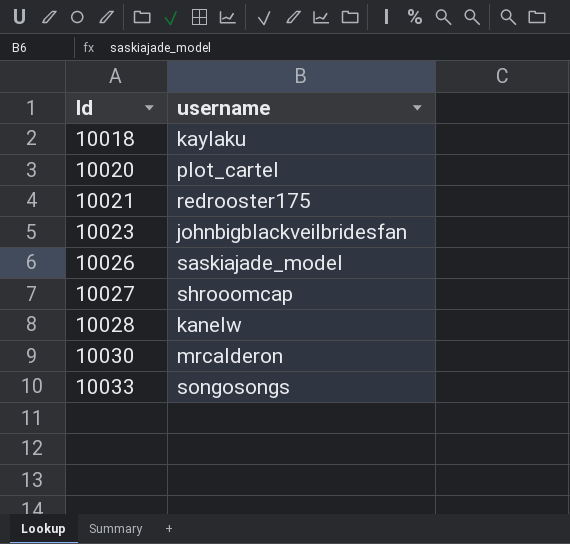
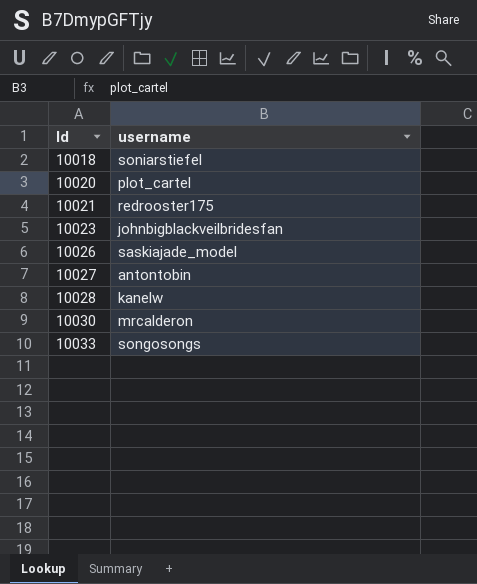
10018 | username: kaylaku -> soniarstiefel
10027 | username: shrooomcap -> antontobin

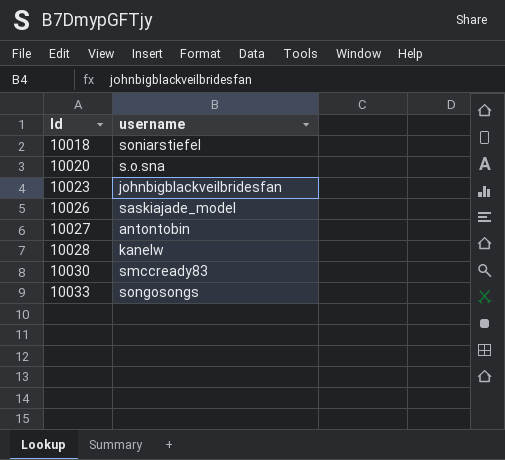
row 10021: redrooster175 -> none
10020 | username: plot_cartel -> s.o.sna
10030 | username: mrcalderon -> smccready83

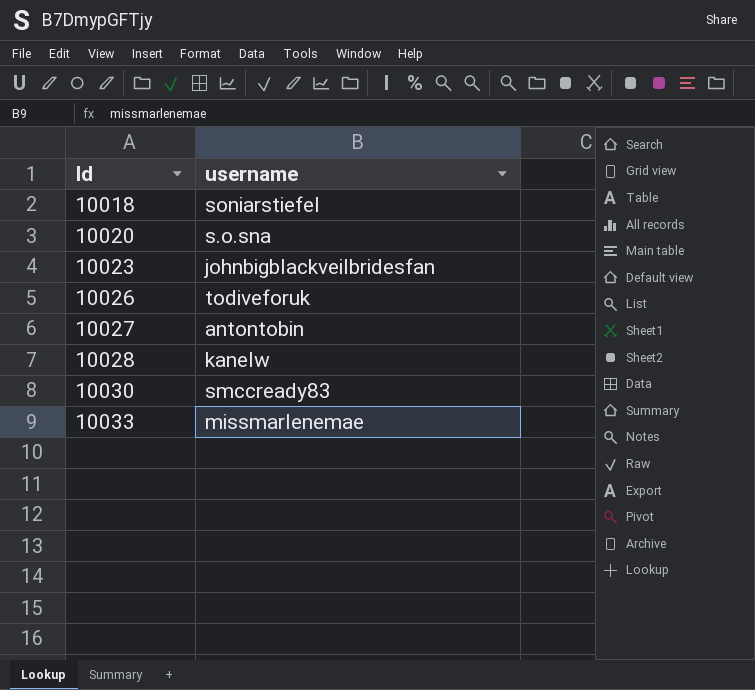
10026 | username: saskiajade_model -> todiveforuk
10033 | username: songosongs -> missmarlenemae

